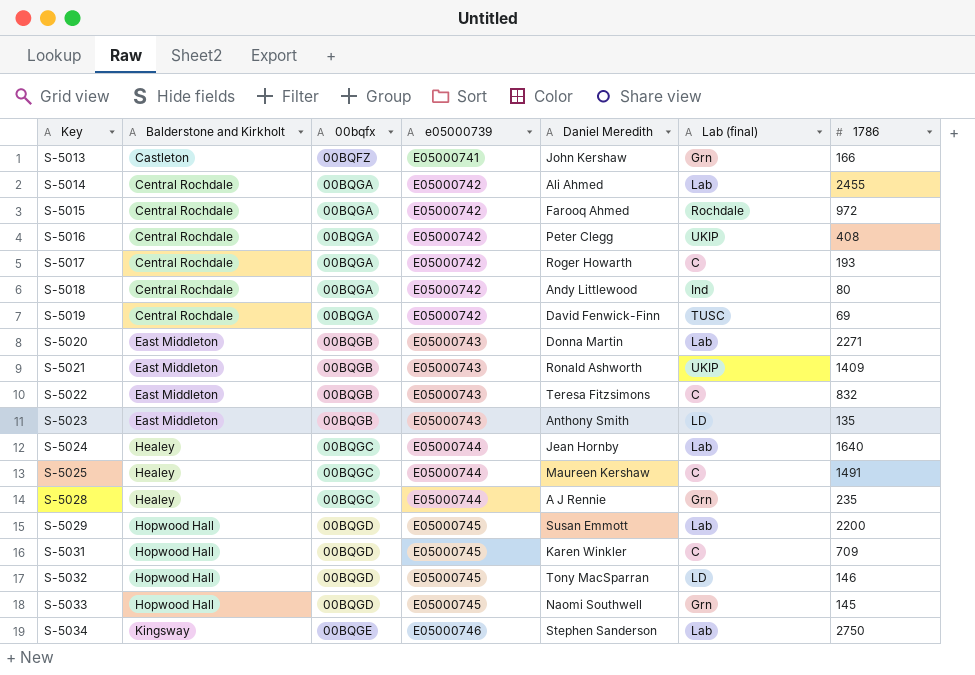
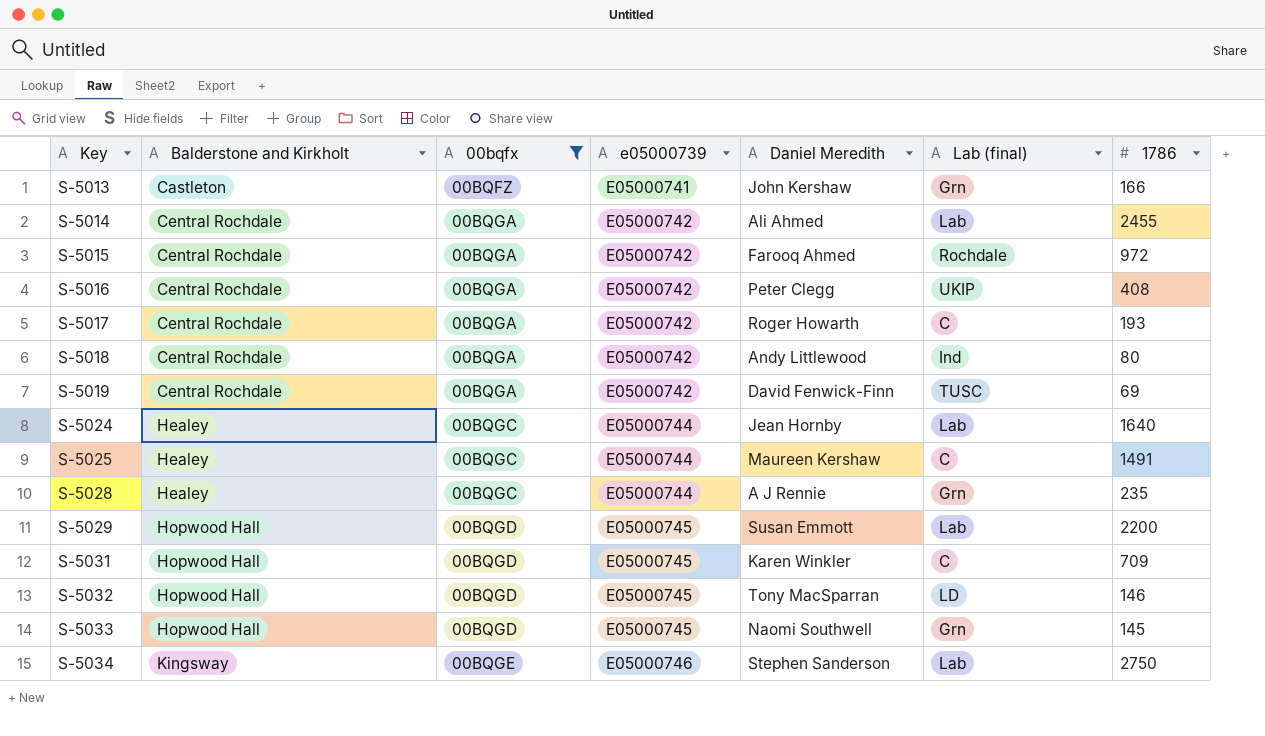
filter: none -> 00bqfx != 00BQGB

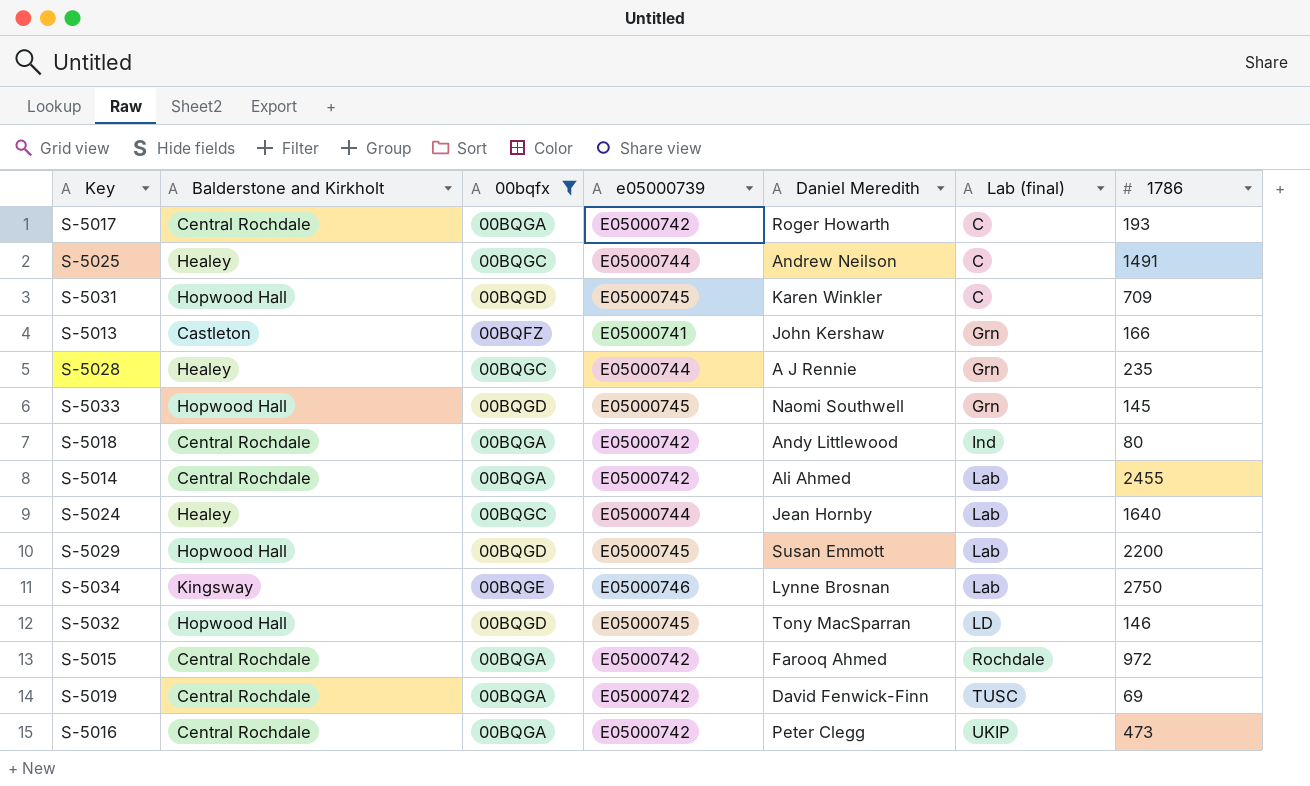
row order: Key ascending -> Lab (final) ascending
S-5025 | Daniel Meredith: Maureen Kershaw -> Andrew Neilson
S-5034 | Daniel Meredith: Stephen Sanderson -> Lynne Brosnan
S-5016 | 1786: 408 -> 473

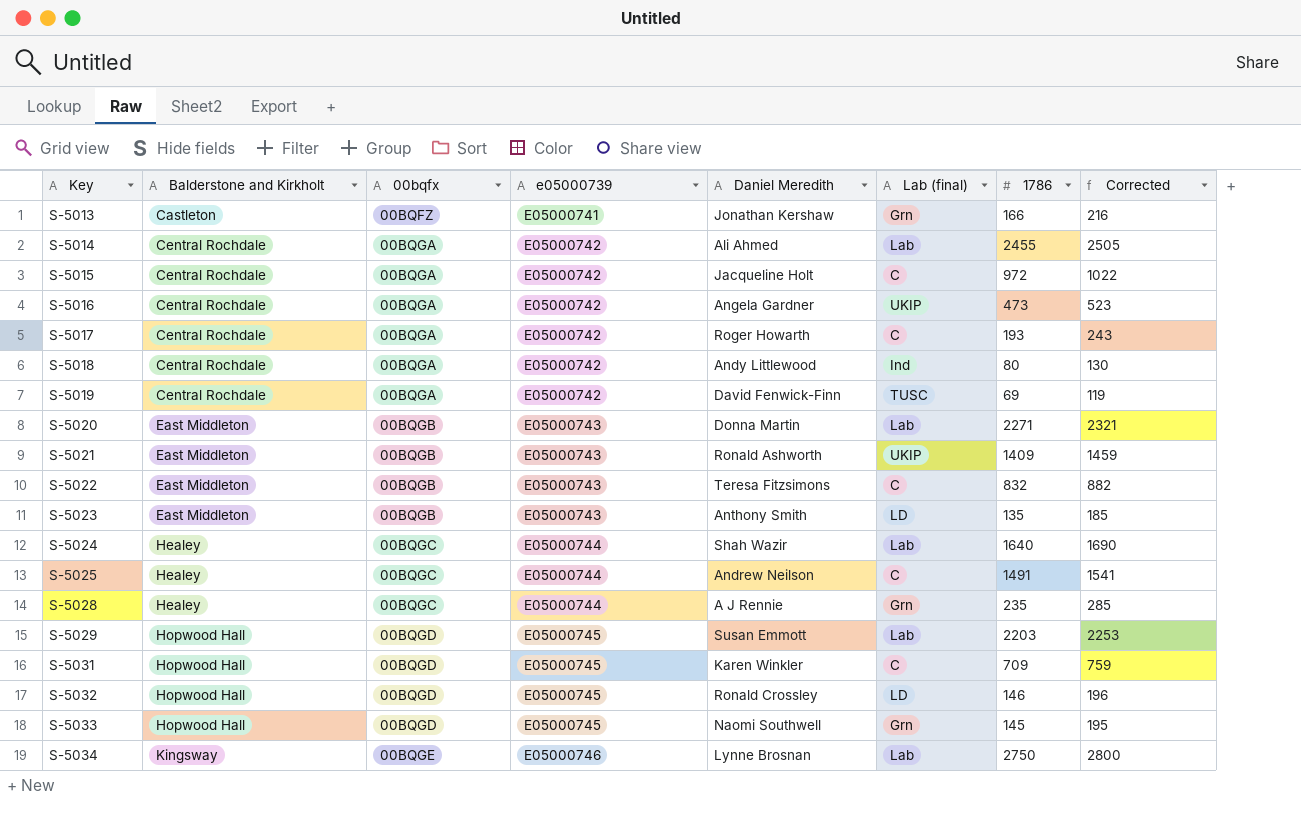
filter: 00bqfx != 00BQGB -> none
row order: Lab (final) ascending -> Key ascending
column Corrected | formula: none -> [1786] + 50
S-5013 | Daniel Meredith: John Kershaw -> Jonathan Kershaw
S-5015 | Daniel Meredith: Farooq Ahmed -> Jacqueline Holt
S-5015 | Lab (final): Rochdale -> C
S-5016 | Daniel Meredith: Peter Clegg -> Angela Gardner
S-5024 | Daniel Meredith: Jean Hornby -> Shah Wazir
S-5029 | 1786: 2200 -> 2203
S-5032 | Daniel Meredith: Tony MacSparran -> Ronald Crossley

